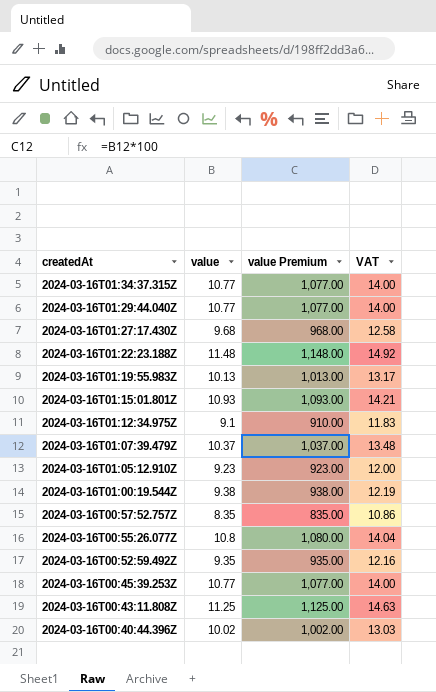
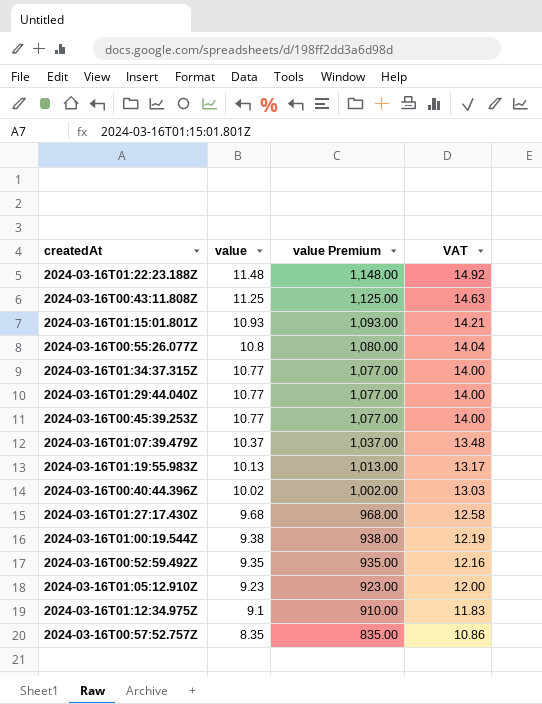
row order: createdAt descending -> value descending

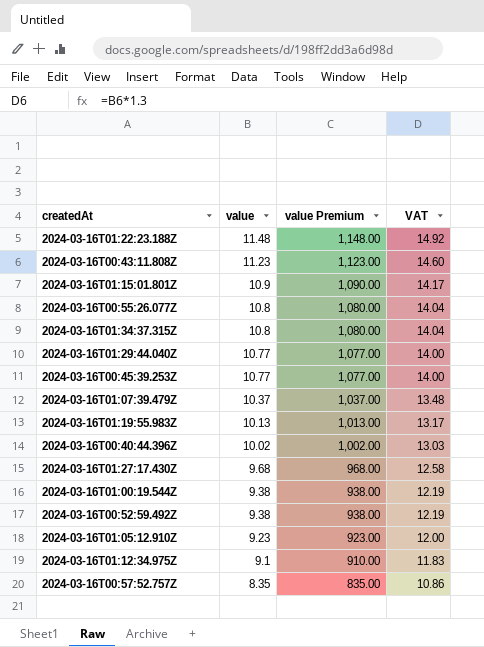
2024-03-16T00:43:11.808Z | value: 11.25 -> 11.23
2024-03-16T00:43:11.808Z | value Premium: 1,125.00 -> 1,123.00
2024-03-16T00:43:11.808Z | VAT: 14.63 -> 14.60
2024-03-16T01:15:01.801Z | value: 10.93 -> 10.9
2024-03-16T01:15:01.801Z | value Premium: 1,093.00 -> 1,090.00
2024-03-16T01:15:01.801Z | VAT: 14.21 -> 14.17
2024-03-16T01:34:37.315Z | value: 10.77 -> 10.8
2024-03-16T01:34:37.315Z | value Premium: 1,077.00 -> 1,080.00
2024-03-16T01:34:37.315Z | VAT: 14.00 -> 14.04
2024-03-16T00:52:59.492Z | value: 9.35 -> 9.38
2024-03-16T00:52:59.492Z | value Premium: 935.00 -> 938.00
2024-03-16T00:52:59.492Z | VAT: 12.16 -> 12.19

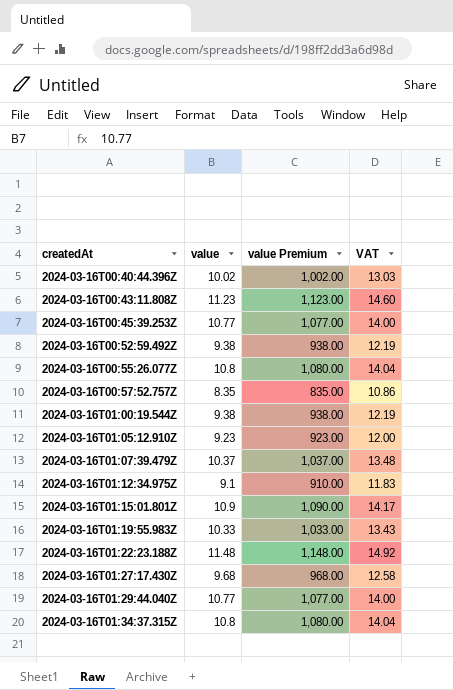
row order: value descending -> createdAt ascending
2024-03-16T01:19:55.983Z | value: 10.13 -> 10.33
2024-03-16T01:19:55.983Z | value Premium: 1,013.00 -> 1,033.00
2024-03-16T01:19:55.983Z | VAT: 13.17 -> 13.43

